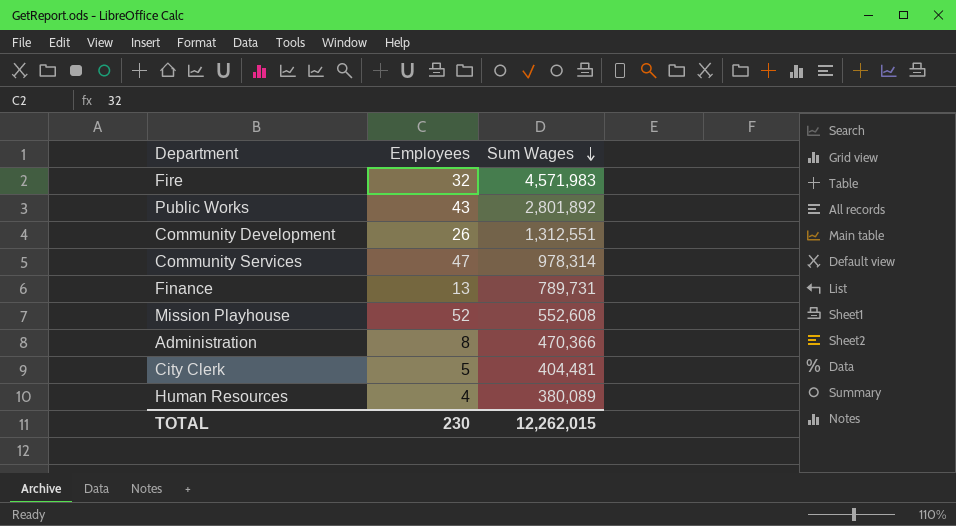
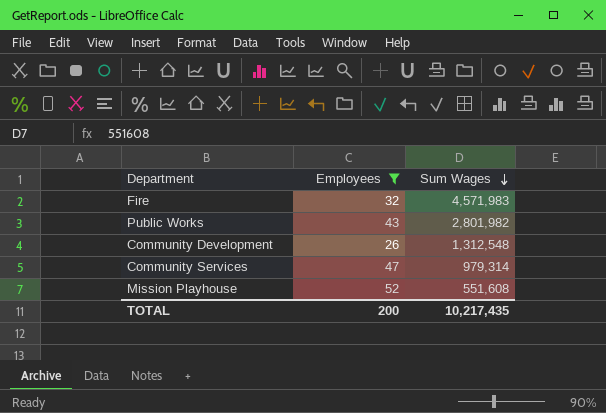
filter: none -> Employees >= 26
Public Works | Sum Wages: 2,801,892 -> 2,801,982
Community Development | Sum Wages: 1,312,551 -> 1,312,548
Community Services | Sum Wages: 978,314 -> 979,314
Mission Playhouse | Sum Wages: 552,608 -> 551,608
TOTAL | Employees: 230 -> 200
TOTAL | Sum Wages: 12,262,015 -> 10,217,435

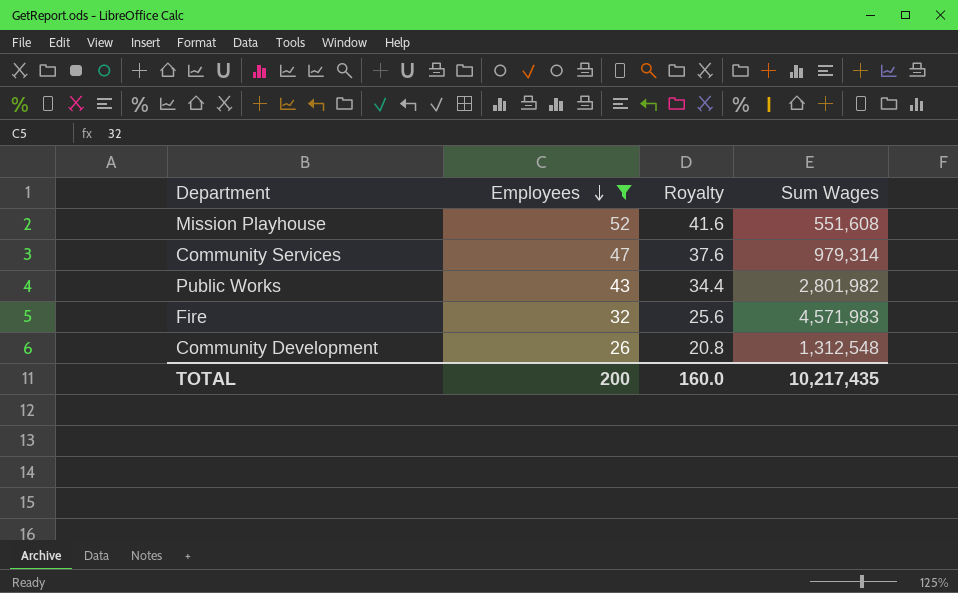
row order: Sum Wages descending -> Employees descending
column Royalty | formula: none -> [Employees] * 0.8

